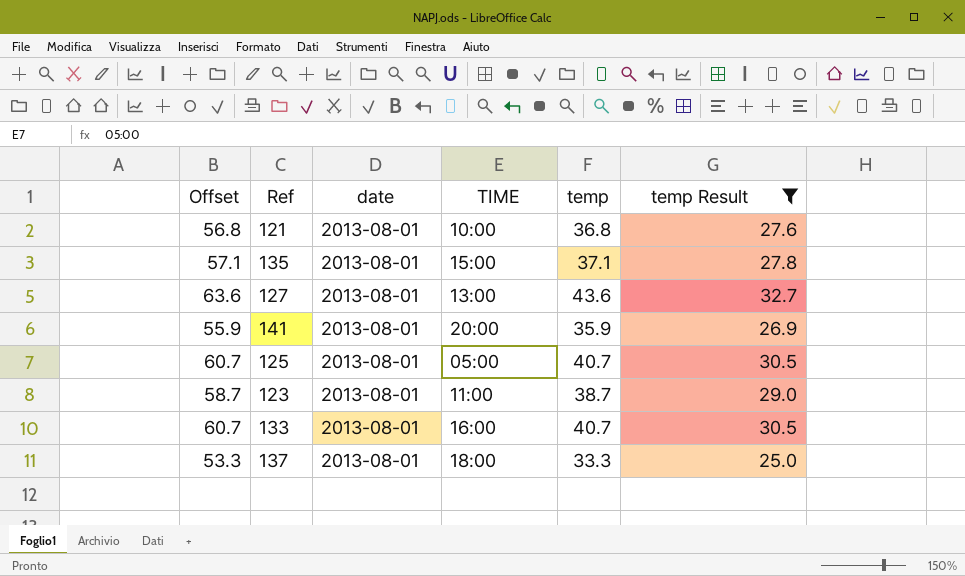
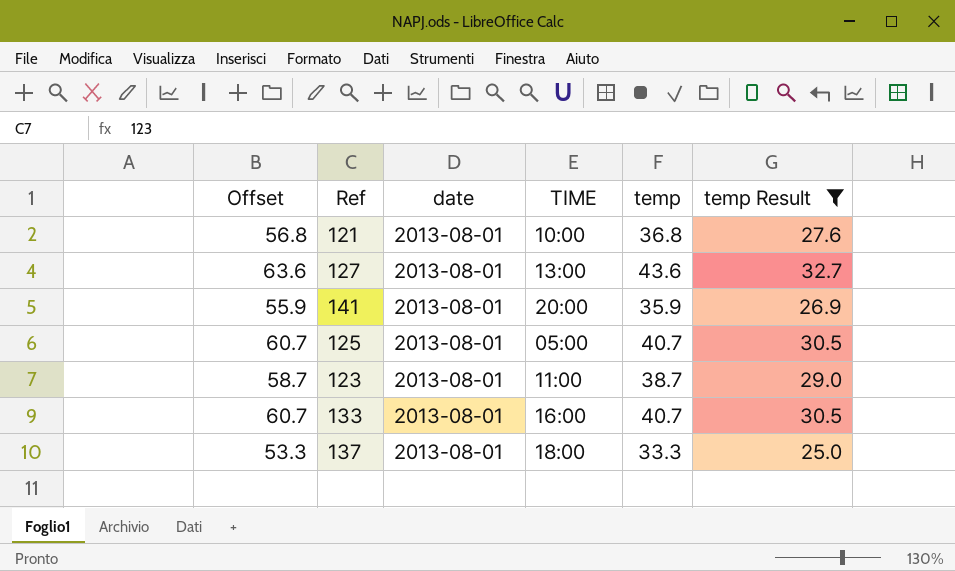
row 135: 57.1 | 2013-08-01 | 15:00 | 37.1 | 27.8 -> none

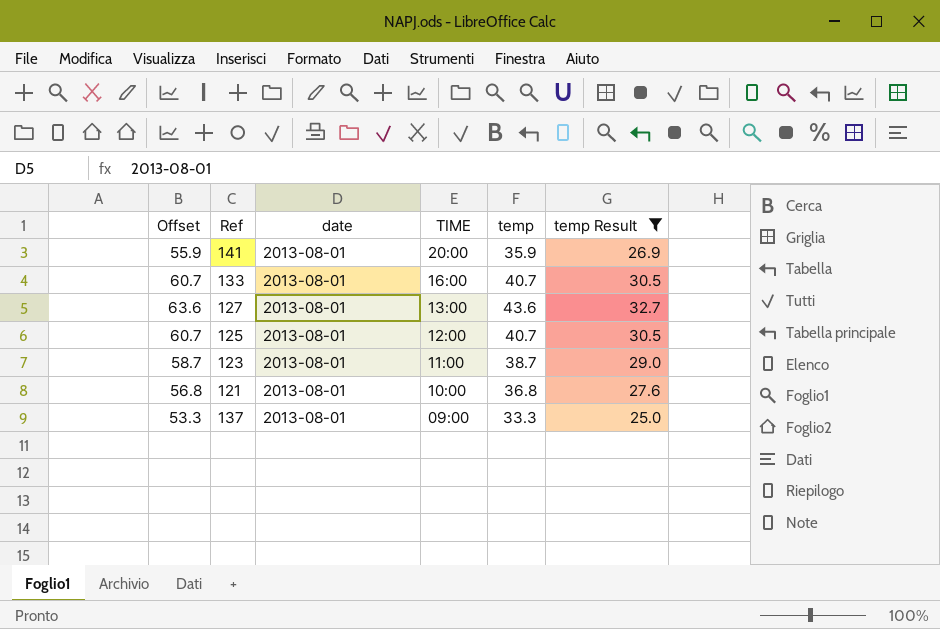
row order: none -> TIME descending
125 | TIME: 05:00 -> 12:00
137 | TIME: 18:00 -> 09:00

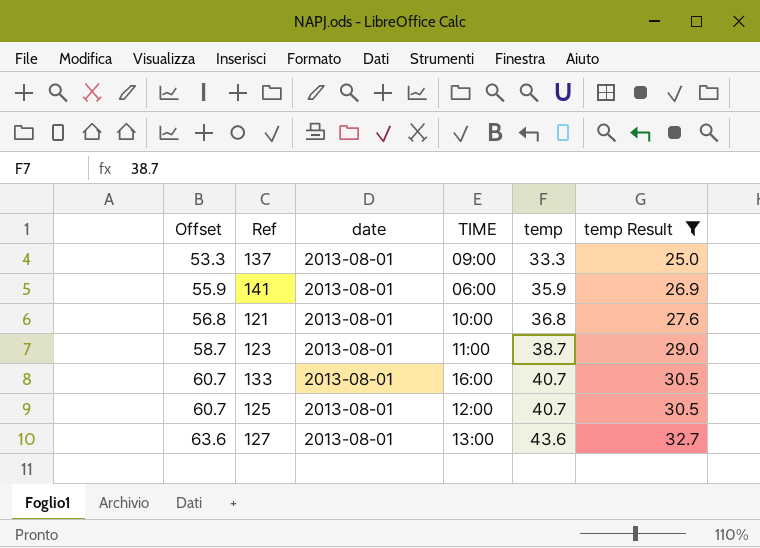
row order: TIME descending -> Offset ascending
141 | TIME: 20:00 -> 06:00

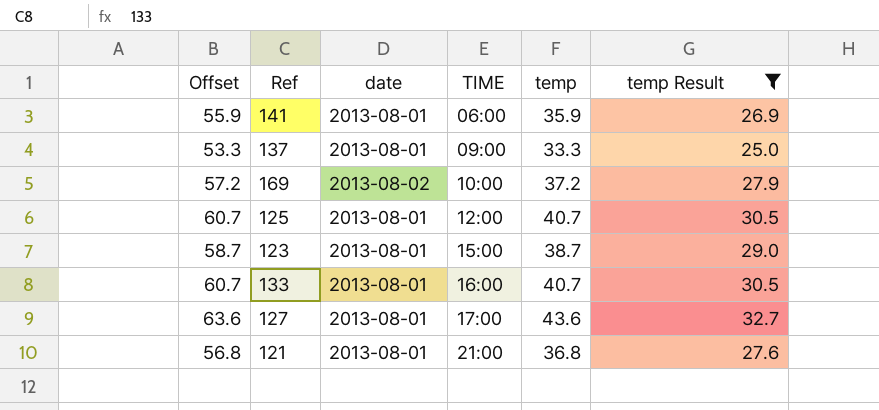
row order: Offset ascending -> TIME ascending
row 169: none -> 57.2 | 2013-08-02 | 10:00 | 37.2 | 27.9
123 | TIME: 11:00 -> 15:00
127 | TIME: 13:00 -> 17:00
121 | TIME: 10:00 -> 21:00

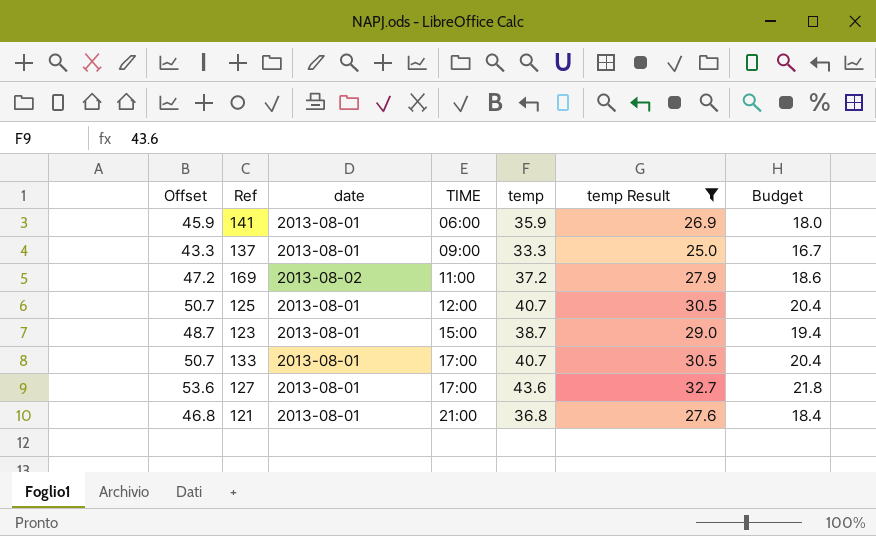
column Offset | formula: [temp] + 20 -> [temp] + 10
column Budget | formula: none -> [temp] * 0.5
169 | TIME: 10:00 -> 11:00
133 | TIME: 16:00 -> 17:00

